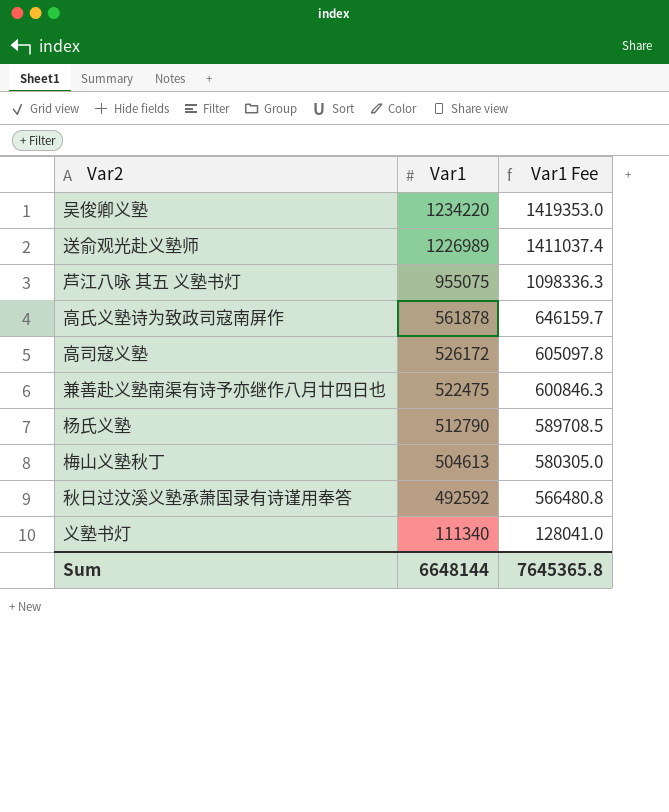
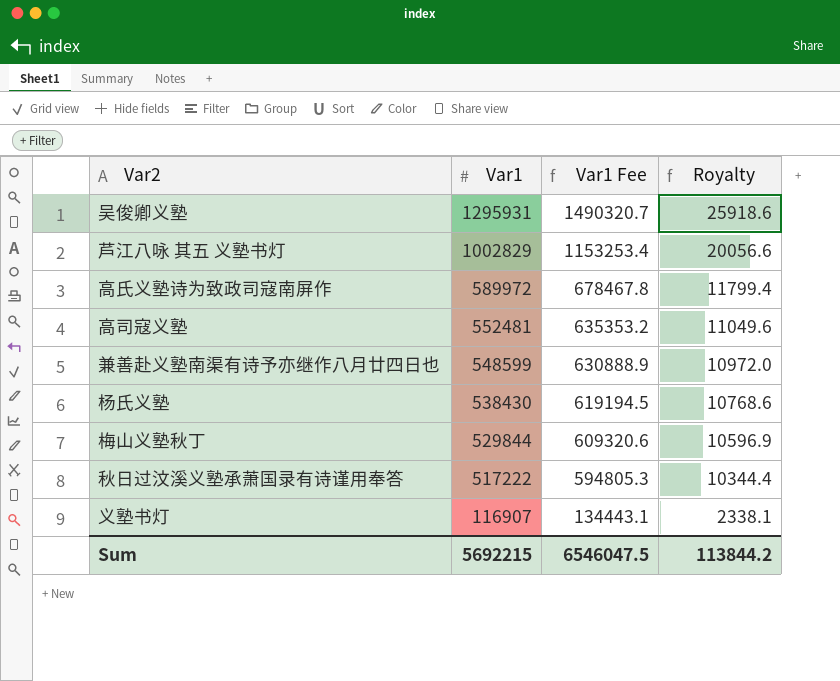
column Royalty | formula: none -> [Var1] * 0.02
row 送俞观光赴义塾师: 1226989 | 1411037.4 -> none
吴俊卿义塾 | Var1: 1234220 -> 1295931
吴俊卿义塾 | Var1 Fee: 1419353.0 -> 1490320.7
芦江八咏 其五 义塾书灯 | Var1: 955075 -> 1002829
芦江八咏 其五 义塾书灯 | Var1 Fee: 1098336.3 -> 1153253.4
高氏义塾诗为致政司寇南屏作 | Var1: 561878 -> 589972
高氏义塾诗为致政司寇南屏作 | Var1 Fee: 646159.7 -> 678467.8
高司寇义塾 | Var1: 526172 -> 552481
高司寇义塾 | Var1 Fee: 605097.8 -> 635353.2
兼善赴义塾南渠有诗予亦继作八月廿四日也 | Var1: 522475 -> 548599
兼善赴义塾南渠有诗予亦继作八月廿四日也 | Var1 Fee: 600846.3 -> 630888.9
杨氏义塾 | Var1: 512790 -> 538430
杨氏义塾 | Var1 Fee: 589708.5 -> 619194.5
梅山义塾秋丁 | Var1: 504613 -> 529844
梅山义塾秋丁 | Var1 Fee: 580305.0 -> 609320.6
秋日过汶溪义塾承萧国录有诗谨用奉答 | Var1: 492592 -> 517222
秋日过汶溪义塾承萧国录有诗谨用奉答 | Var1 Fee: 566480.8 -> 594805.3
义塾书灯 | Var1: 111340 -> 116907
义塾书灯 | Var1 Fee: 128041.0 -> 134443.1
Sum | Var1: 6648144 -> 5692215
Sum | Var1 Fee: 7645365.8 -> 6546047.5

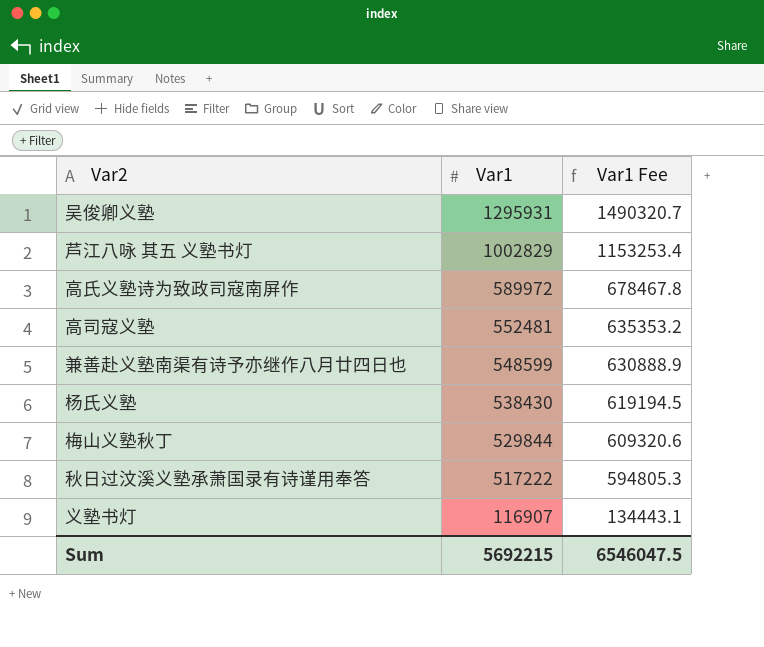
column Royalty | formula: [Var1] * 0.02 -> none

